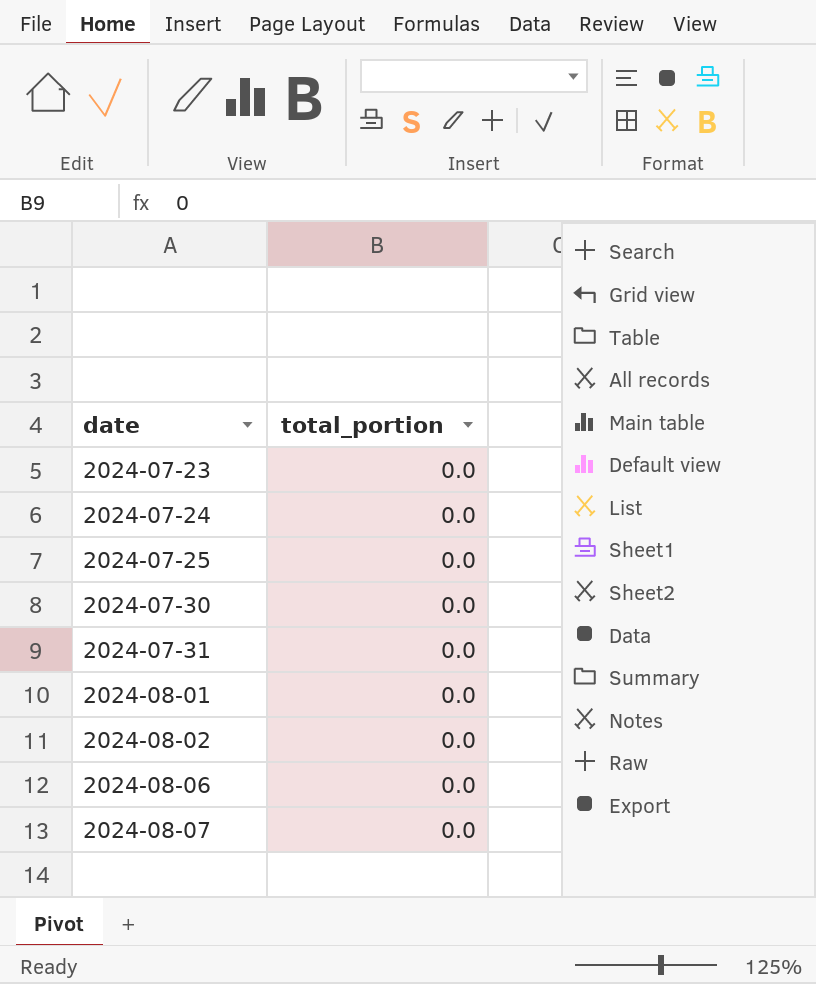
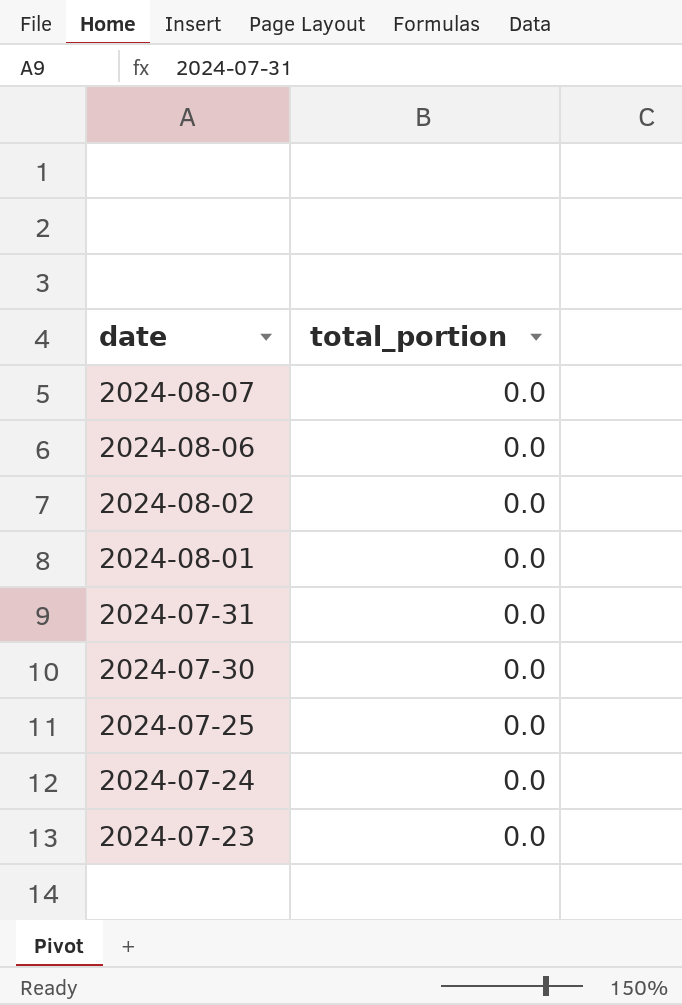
row order: date ascending -> date descending

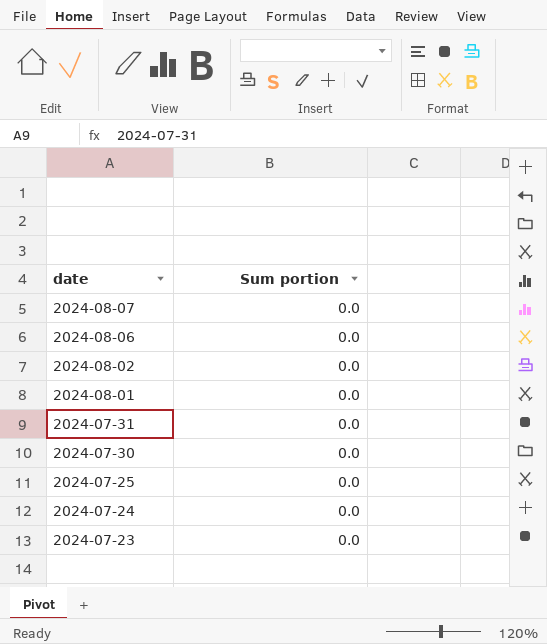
column name: total_portion -> Sum portion

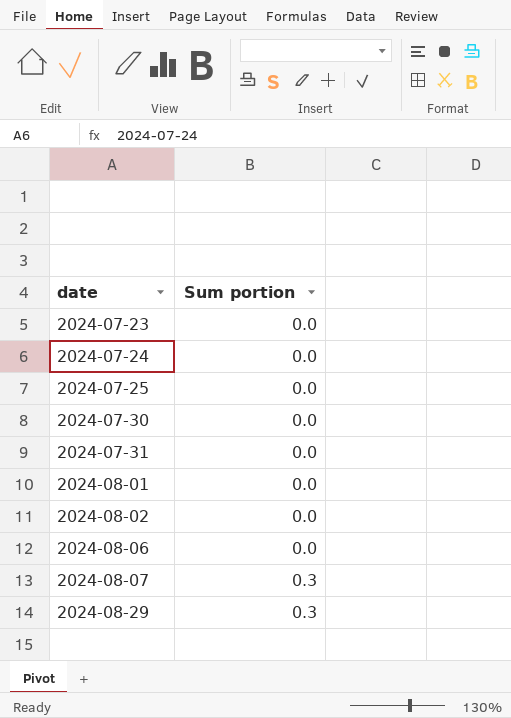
row order: date descending -> date ascending
2024-08-07 | Sum portion: 0.0 -> 0.3
row 2024-08-29: none -> 0.3

